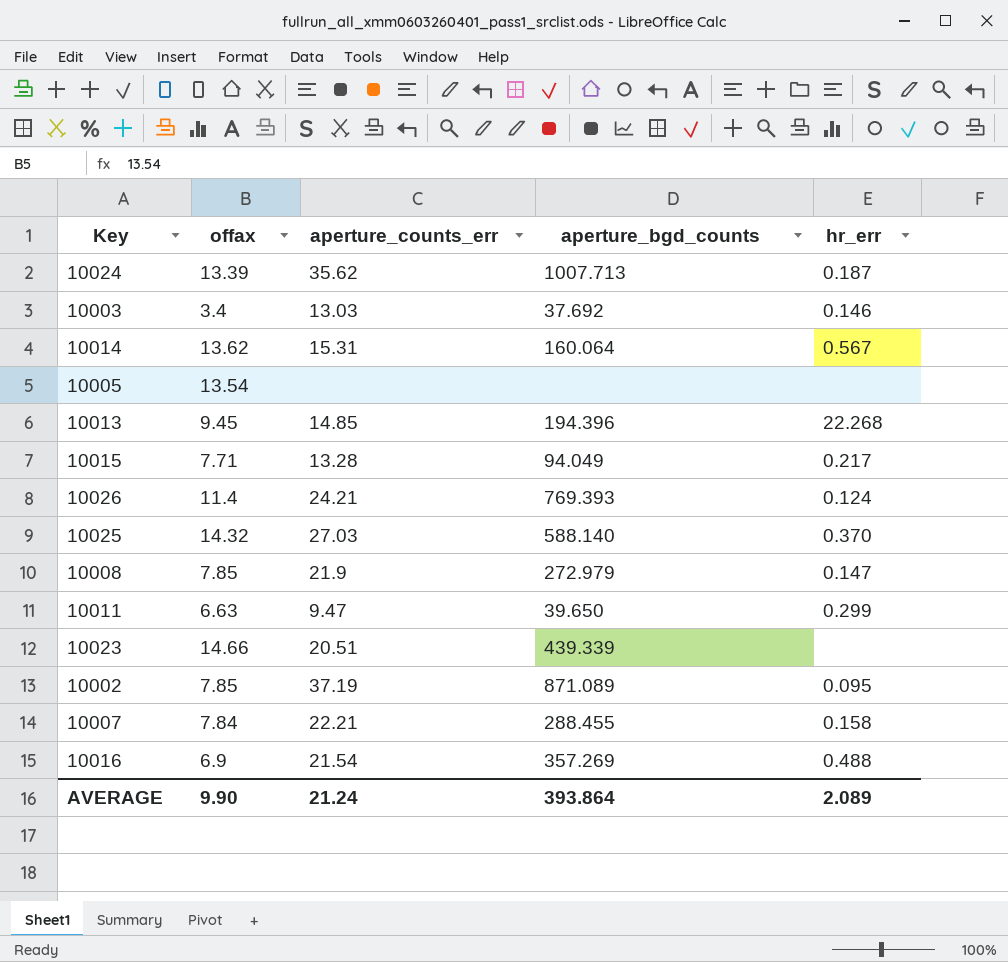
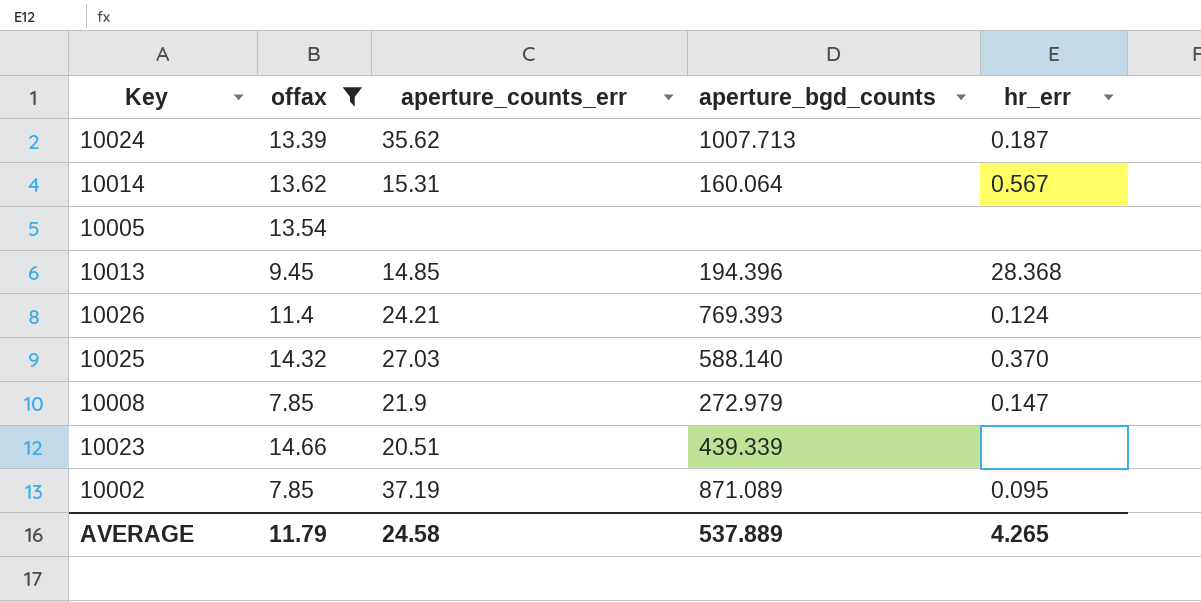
filter: none -> offax >= 7.85
10013 | hr_err: 22.268 -> 28.368
AVERAGE | offax: 9.90 -> 11.79
AVERAGE | aperture_counts_err: 21.24 -> 24.58
AVERAGE | aperture_bgd_counts: 393.864 -> 537.889
AVERAGE | hr_err: 2.089 -> 4.265

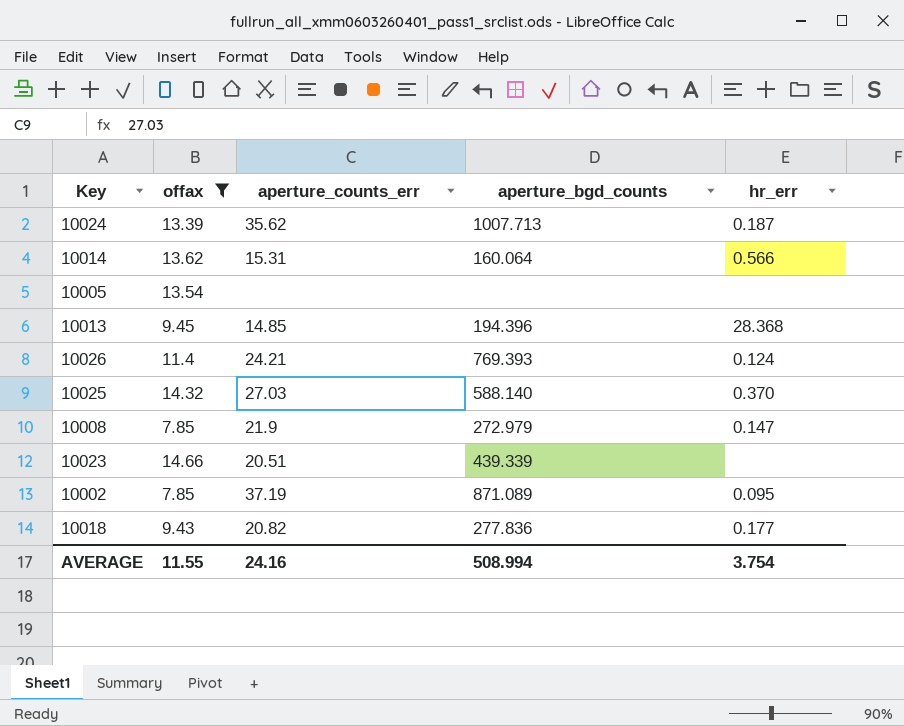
10014 | hr_err: 0.567 -> 0.566
row 10018: none -> 9.43 | 20.82 | 277.836 | 0.177
AVERAGE | offax: 11.79 -> 11.55
AVERAGE | aperture_counts_err: 24.58 -> 24.16
AVERAGE | aperture_bgd_counts: 537.889 -> 508.994
AVERAGE | hr_err: 4.265 -> 3.754

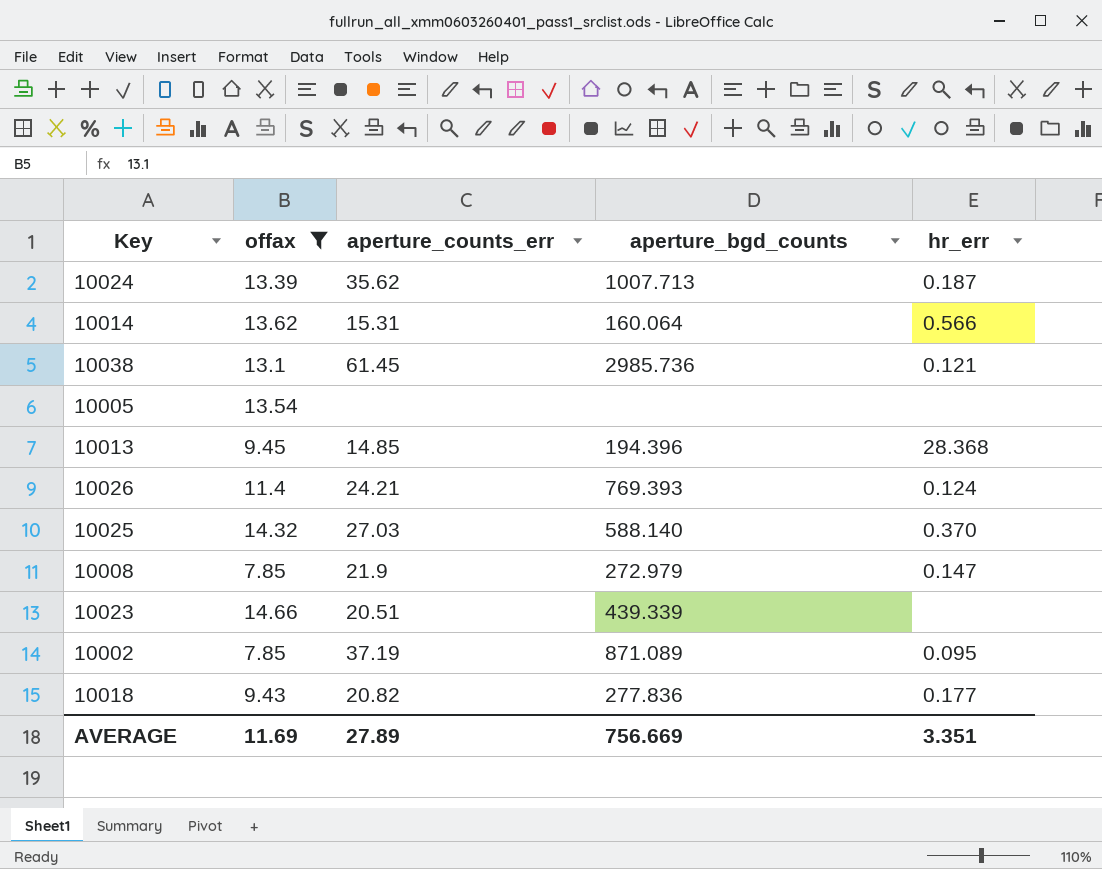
row 10038: none -> 13.1 | 61.45 | 2985.736 | 0.121
AVERAGE | offax: 11.55 -> 11.69
AVERAGE | aperture_counts_err: 24.16 -> 27.89
AVERAGE | aperture_bgd_counts: 508.994 -> 756.669
AVERAGE | hr_err: 3.754 -> 3.351

